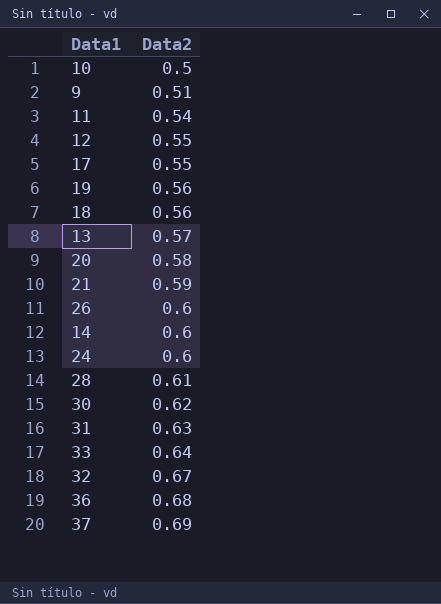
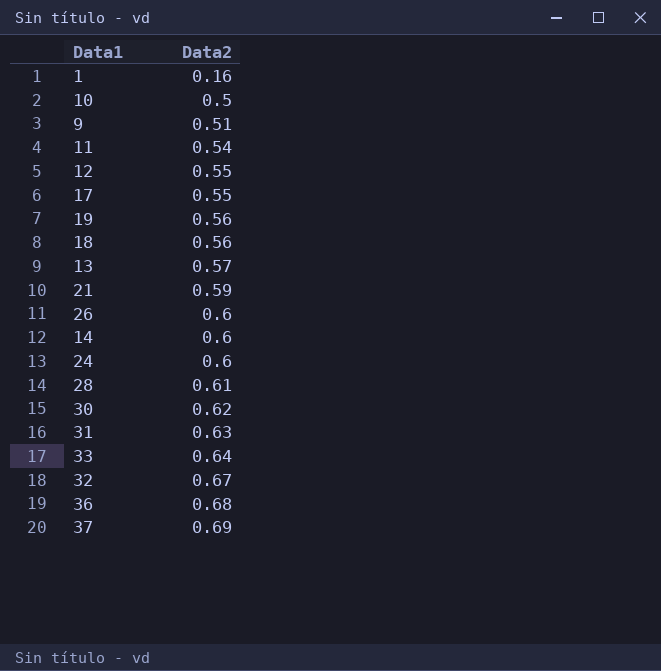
row 20: 0.58 -> none
row 1: none -> 0.16

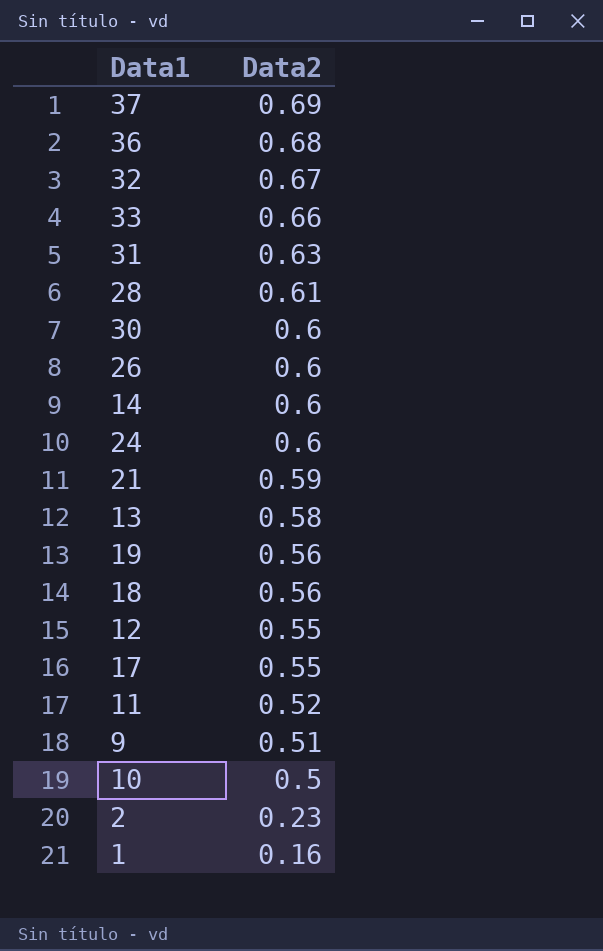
row order: Data2 ascending -> Data2 descending
33 | Data2: 0.64 -> 0.66
30 | Data2: 0.62 -> 0.6
13 | Data2: 0.57 -> 0.58
11 | Data2: 0.54 -> 0.52
row 2: none -> 0.23

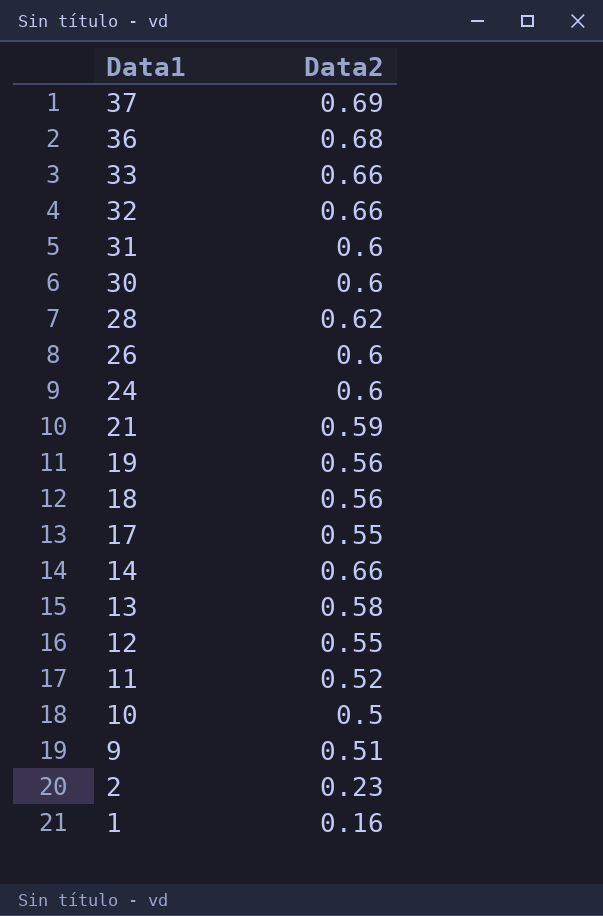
row order: Data2 descending -> Data1 descending
32 | Data2: 0.67 -> 0.66
31 | Data2: 0.63 -> 0.6
28 | Data2: 0.61 -> 0.62
14 | Data2: 0.6 -> 0.66

